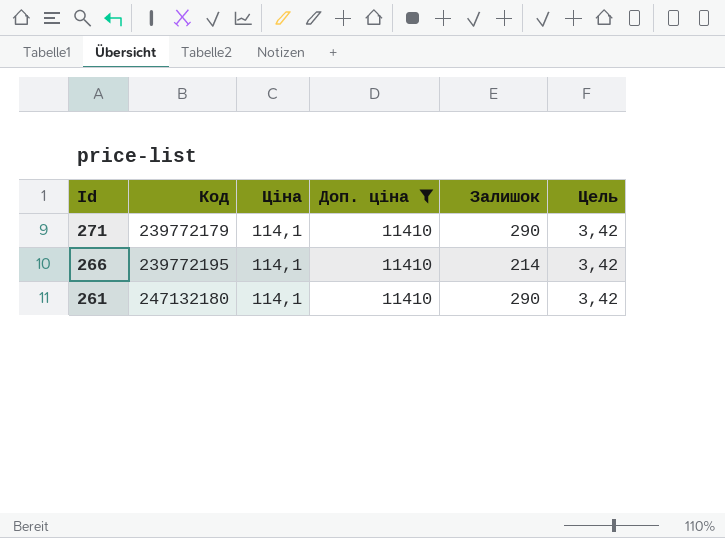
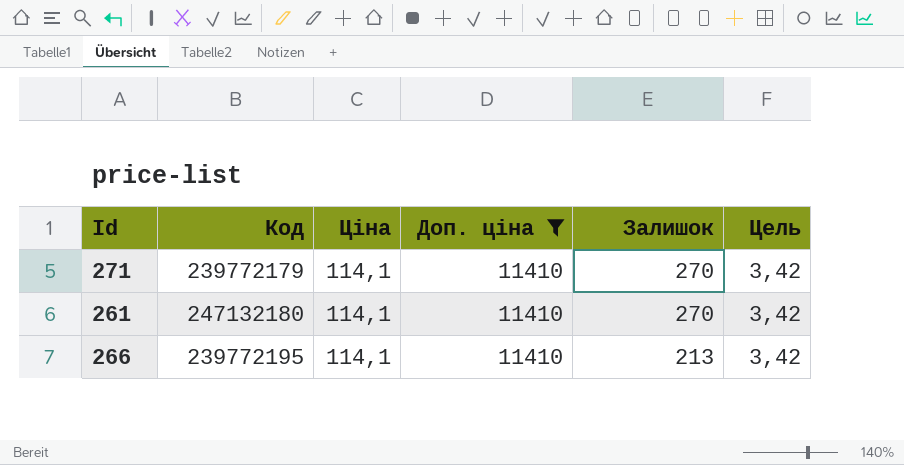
row order: Id descending -> Залишок descending
271 | Залишок: 290 -> 270
261 | Залишок: 290 -> 270
266 | Залишок: 214 -> 213

